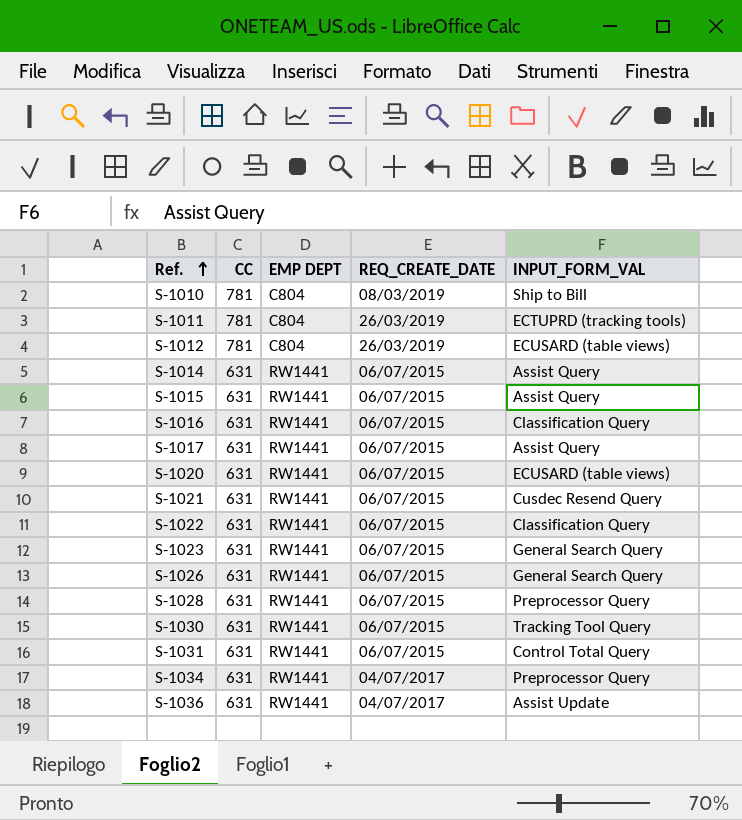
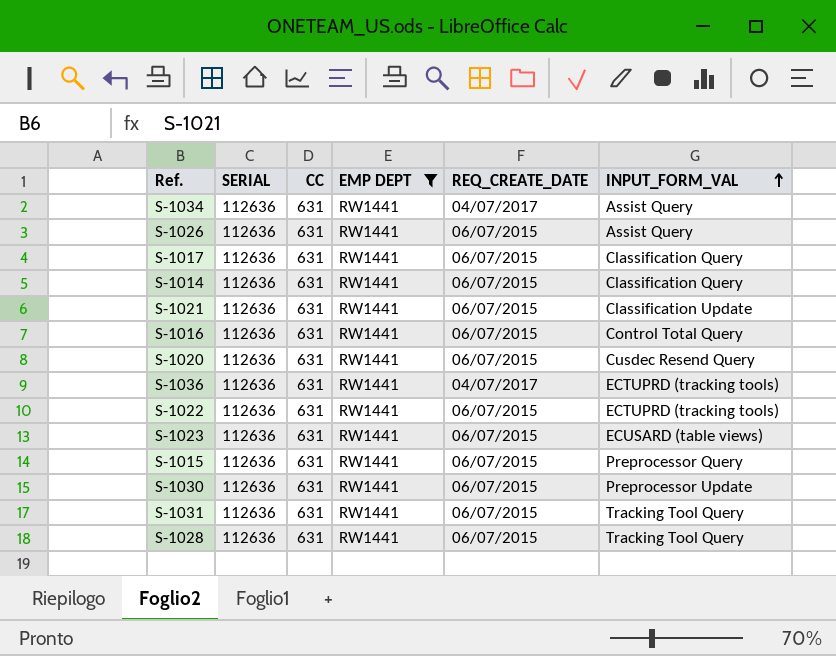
filter: none -> EMP DEPT = RW1441
row order: Ref. ascending -> INPUT_FORM_VAL ascending
column SERIAL | position: none -> 2
S-1034 | INPUT_FORM_VAL: Preprocessor Query -> Assist Query
S-1026 | INPUT_FORM_VAL: General Search Query -> Assist Query
S-1017 | INPUT_FORM_VAL: Assist Query -> Classification Query
S-1014 | INPUT_FORM_VAL: Assist Query -> Classification Query
S-1021 | INPUT_FORM_VAL: Cusdec Resend Query -> Classification Update
S-1016 | INPUT_FORM_VAL: Classification Query -> Control Total Query
S-1020 | INPUT_FORM_VAL: ECUSARD (table views) -> Cusdec Resend Query
S-1036 | INPUT_FORM_VAL: Assist Update -> ECTUPRD (tracking tools)
S-1022 | INPUT_FORM_VAL: Classification Query -> ECTUPRD (tracking tools)
S-1023 | INPUT_FORM_VAL: General Search Query -> ECUSARD (table views)
S-1015 | INPUT_FORM_VAL: Assist Query -> Preprocessor Query
S-1030 | INPUT_FORM_VAL: Tracking Tool Query -> Preprocessor Update
S-1031 | INPUT_FORM_VAL: Control Total Query -> Tracking Tool Query
S-1028 | INPUT_FORM_VAL: Preprocessor Query -> Tracking Tool Query

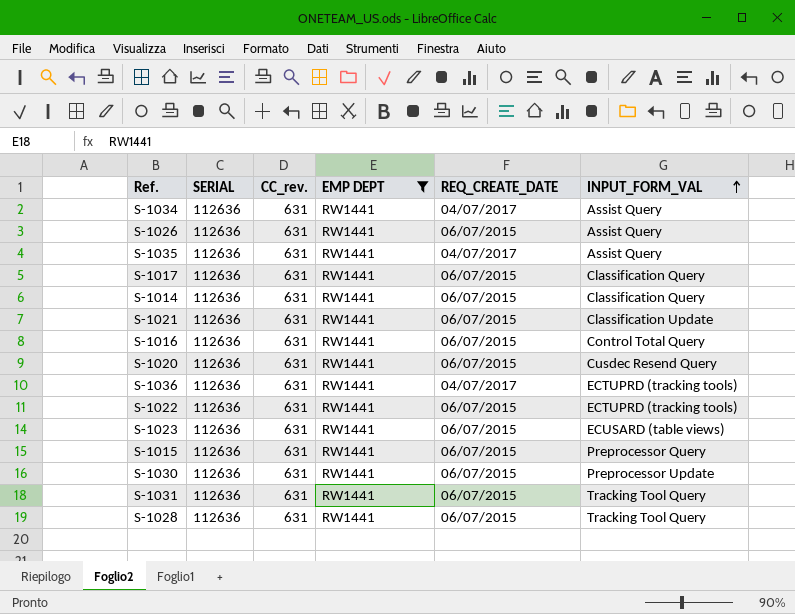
column name: CC -> CC_rev.
row S-1035: none -> 112636 | 631 | RW1441 | 04/07/2017 | Assist Query

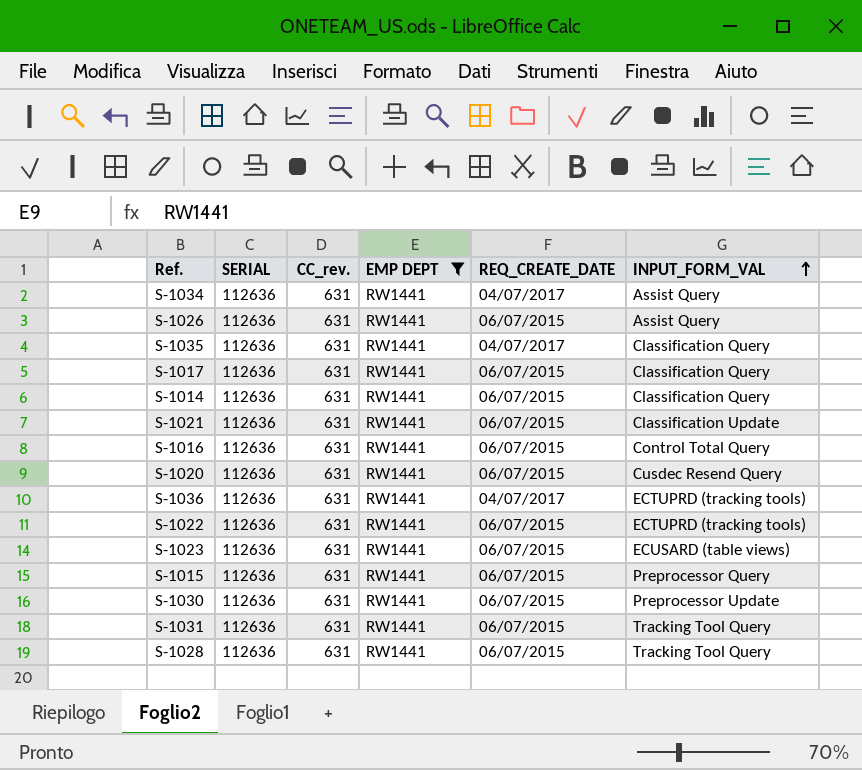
S-1035 | INPUT_FORM_VAL: Assist Query -> Classification Query

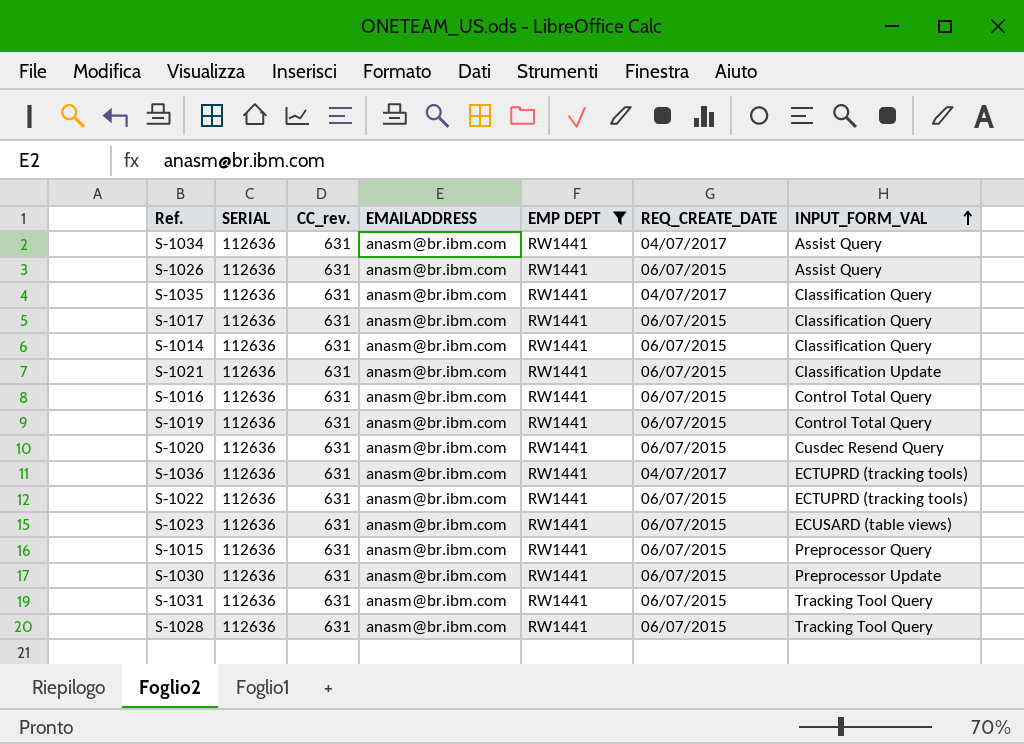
column EMAILADDRESS | position: none -> 4
row S-1019: none -> 112636 | 631 | anasm@br.ibm.com | RW1441 | 06/07/2015 | Control Total Query

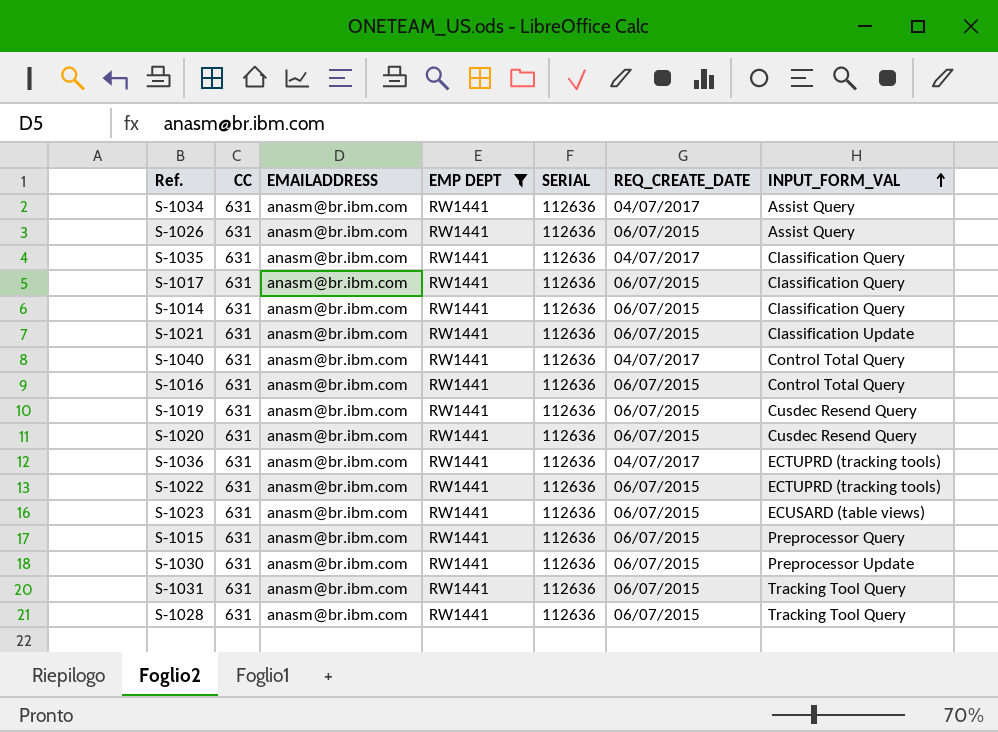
column name: CC_rev. -> CC
column SERIAL | position: 2 -> 5
row S-1040: none -> 631 | anasm@br.ibm.com | RW1441 | 112636 | 04/07/2017 | Control Total Query
S-1019 | INPUT_FORM_VAL: Control Total Query -> Cusdec Resend Query

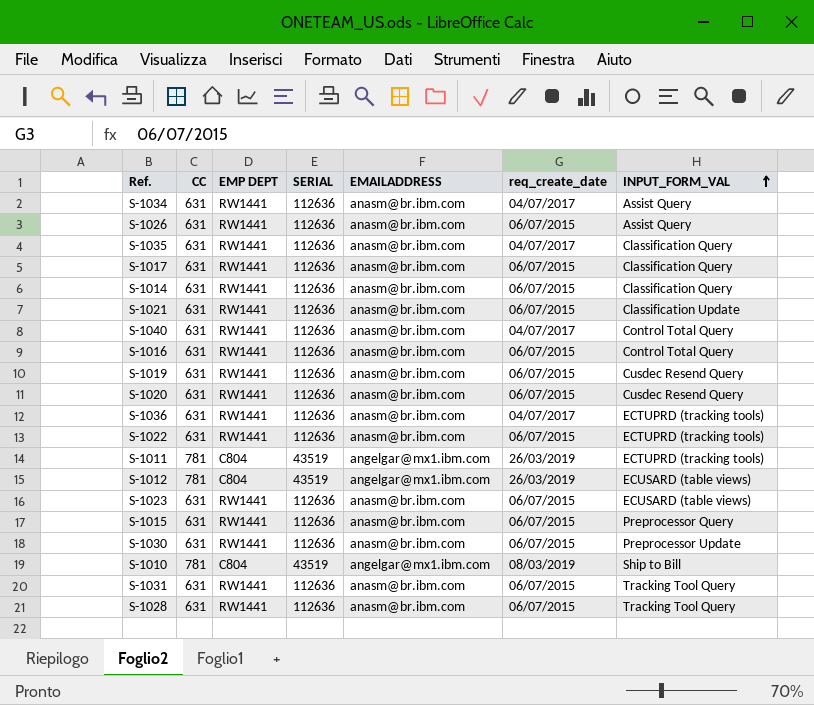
filter: EMP DEPT = RW1441 -> none
column EMAILADDRESS | position: 3 -> 5
column name: REQ_CREATE_DATE -> req_create_date

